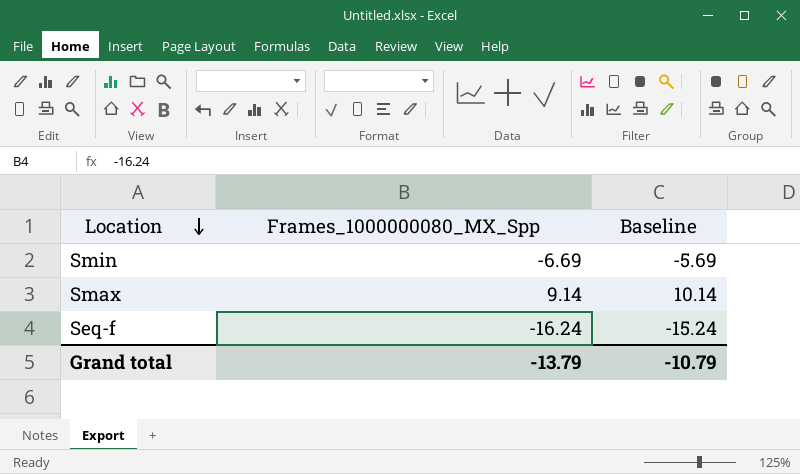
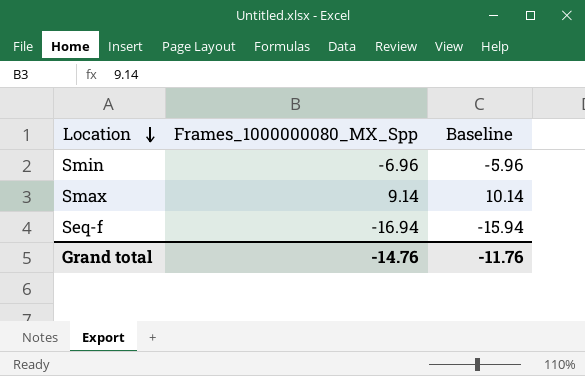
Smin | Frames_1000000080_MX_Spp: -6.69 -> -6.96
Smin | Baseline: -5.69 -> -5.96
Seq-f | Frames_1000000080_MX_Spp: -16.24 -> -16.94
Seq-f | Baseline: -15.24 -> -15.94
Grand total | Frames_1000000080_MX_Spp: -13.79 -> -14.76
Grand total | Baseline: -10.79 -> -11.76

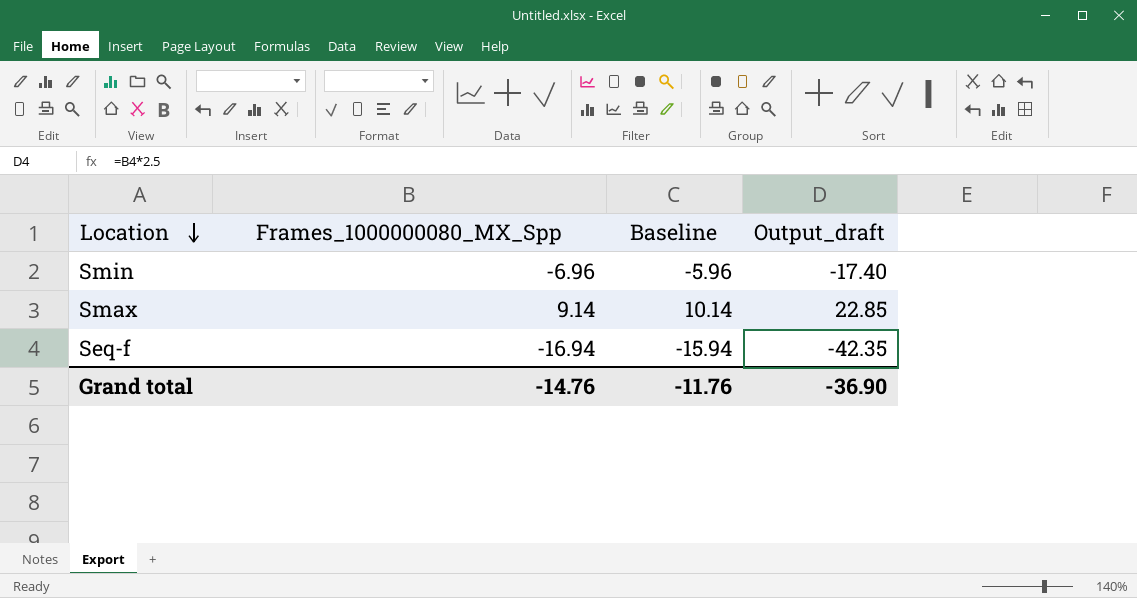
column Output_draft | formula: none -> [Frames_1000000080_MX_Spp] * 2.5

